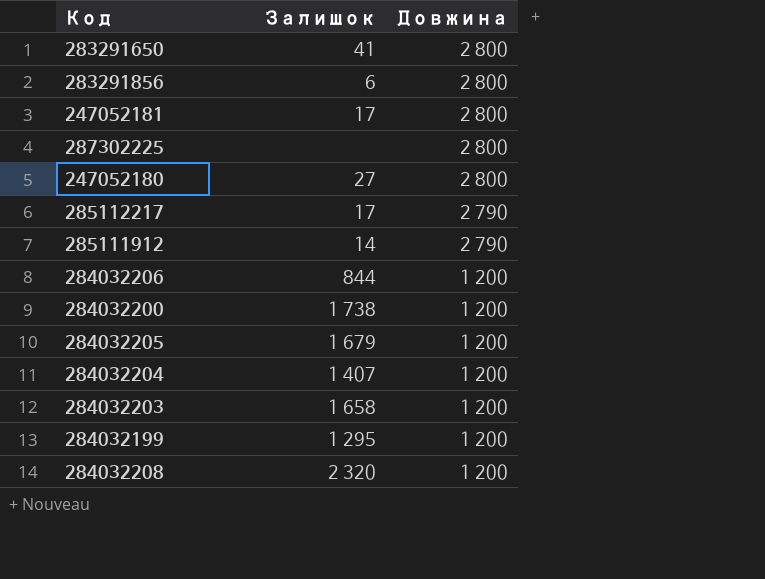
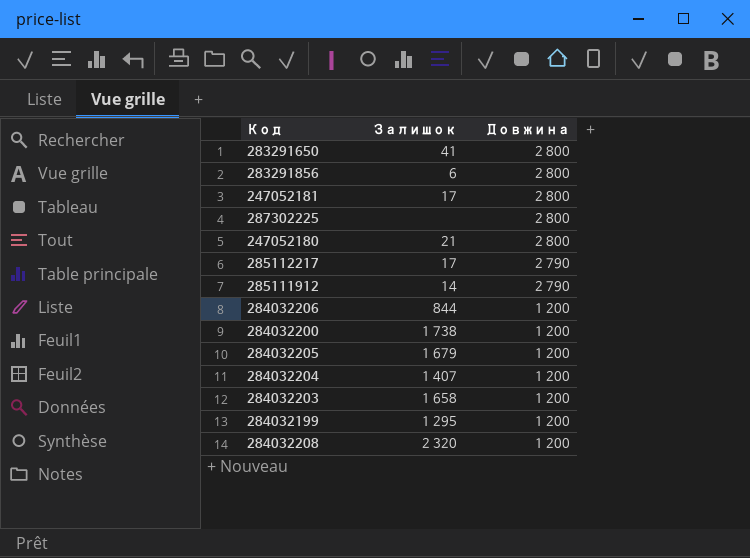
247052180 | Залишок: 27 -> 21

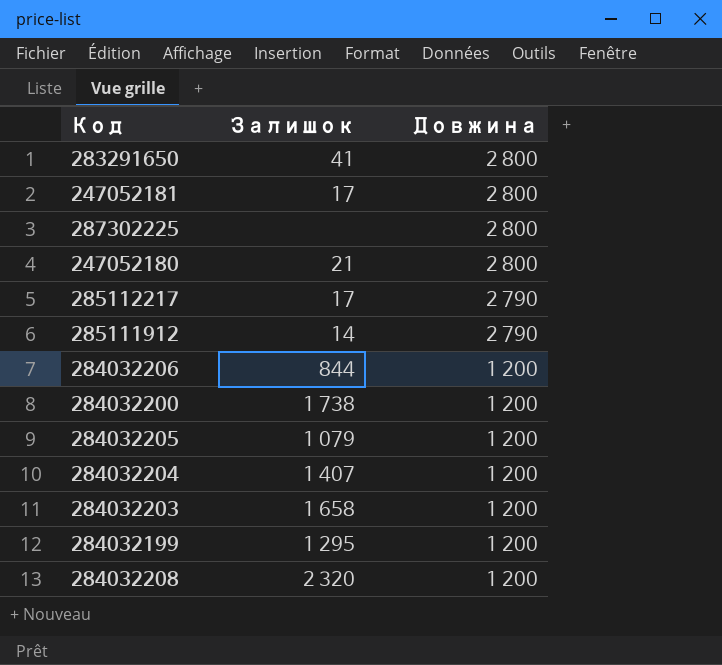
row 283291856: 6 | 2 800 -> none
284032205 | Залишок: 1 679 -> 1 079

